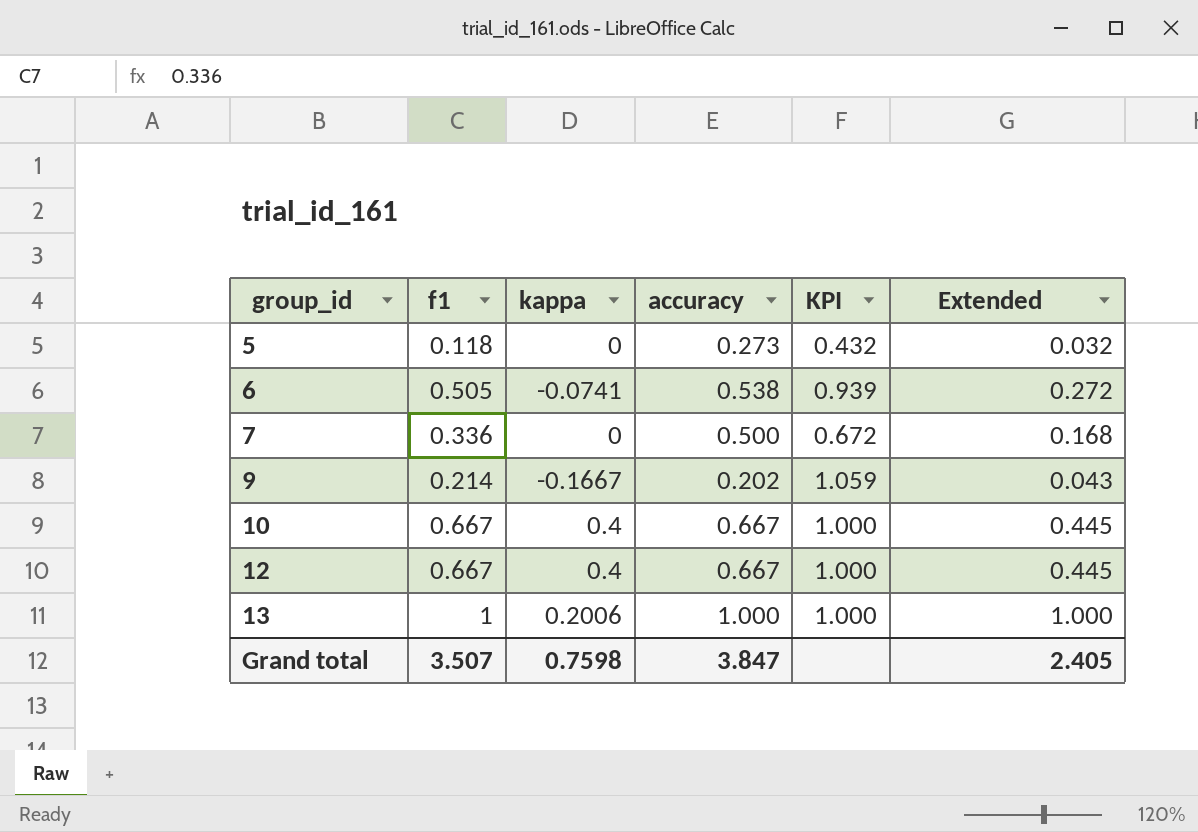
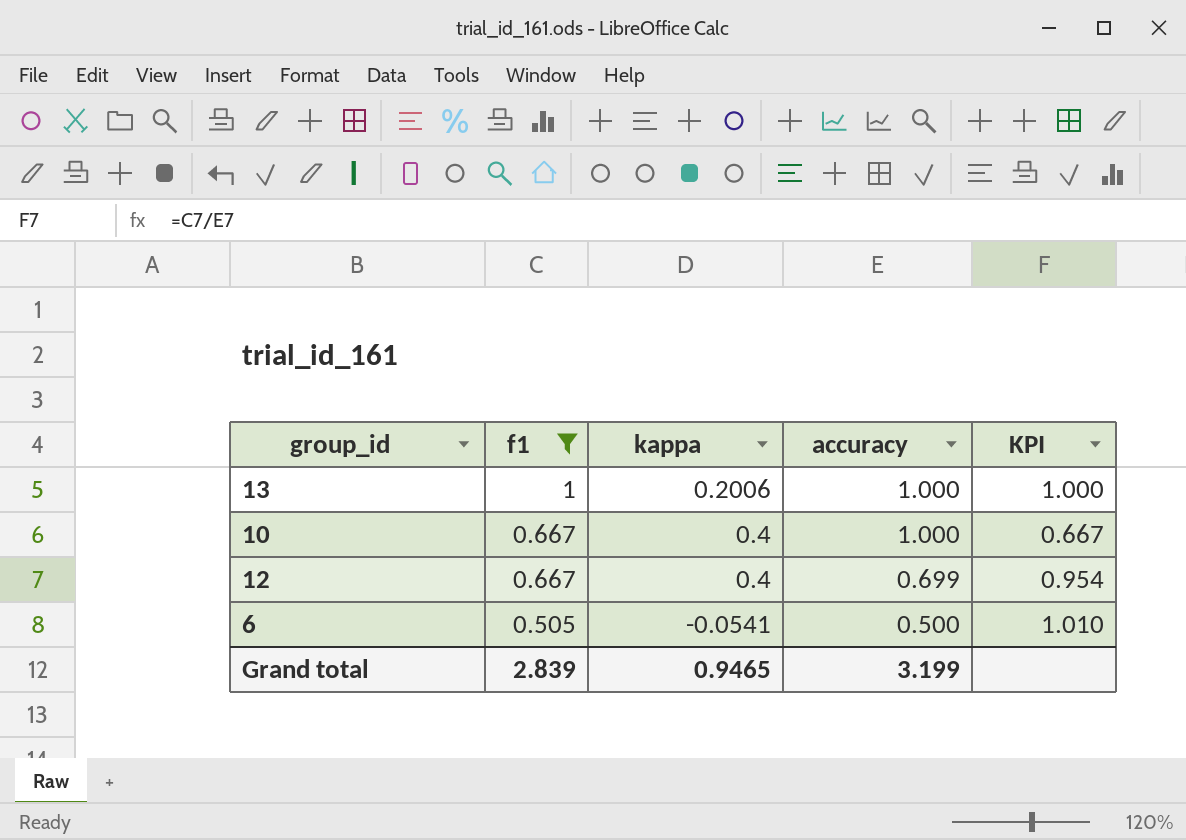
filter: none -> f1 >= 0.505
row order: group_id ascending -> f1 descending
column Extended | formula: [f1] * [accuracy] -> none
10 | accuracy: 0.667 -> 1.000
10 | KPI: 1.000 -> 0.667
12 | accuracy: 0.667 -> 0.699
12 | KPI: 1.000 -> 0.954
6 | kappa: -0.0741 -> -0.0541
6 | accuracy: 0.538 -> 0.500
6 | KPI: 0.939 -> 1.010
Grand total | f1: 3.507 -> 2.839
Grand total | kappa: 0.7598 -> 0.9465
Grand total | accuracy: 3.847 -> 3.199

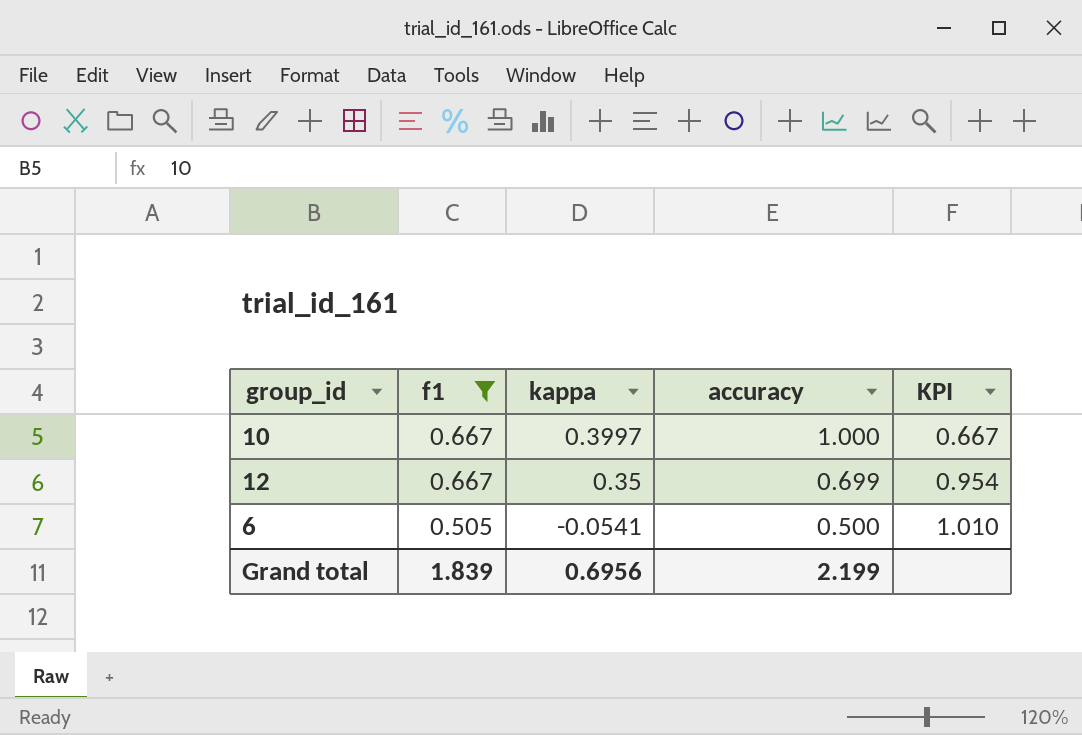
row 13: 1 | 0.2006 | 1.000 | 1.000 -> none
10 | kappa: 0.4 -> 0.3997
12 | kappa: 0.4 -> 0.35
Grand total | f1: 2.839 -> 1.839
Grand total | kappa: 0.9465 -> 0.6956
Grand total | accuracy: 3.199 -> 2.199

